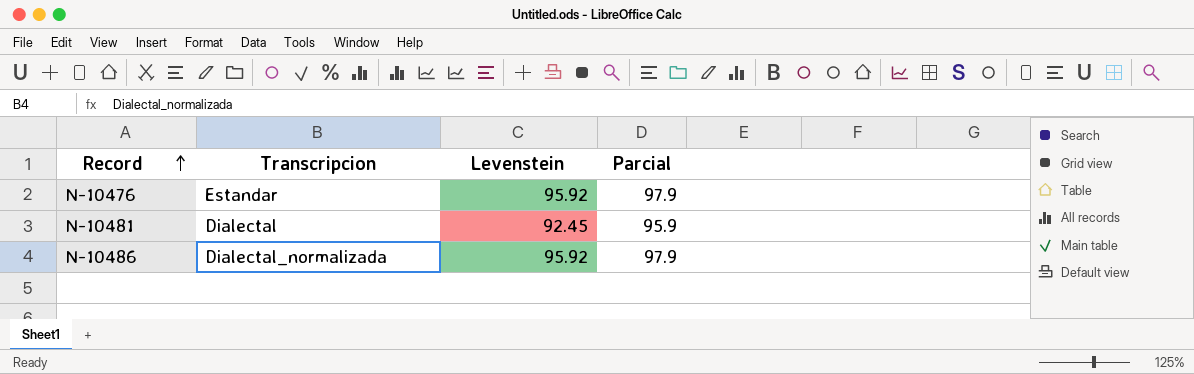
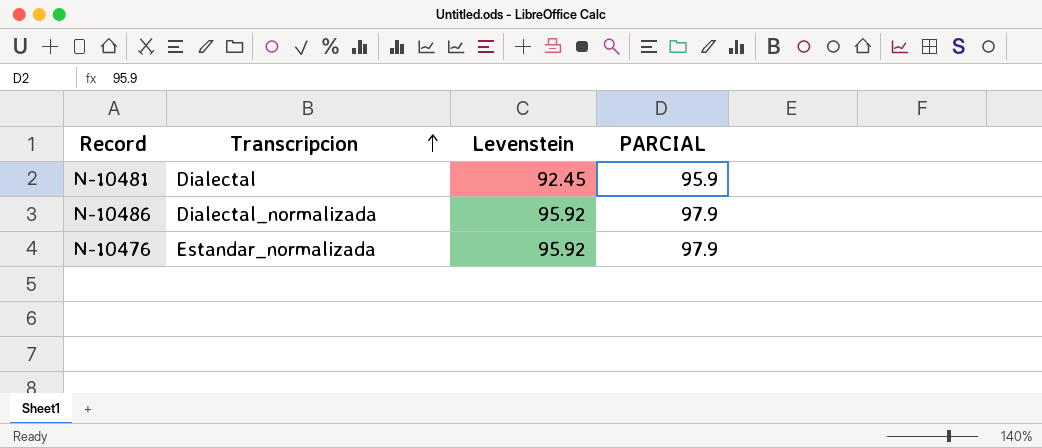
row order: Record ascending -> Transcripcion ascending
column name: Parcial -> PARCIAL
N-10476 | Transcripcion: Estandar -> Estandar_normalizada

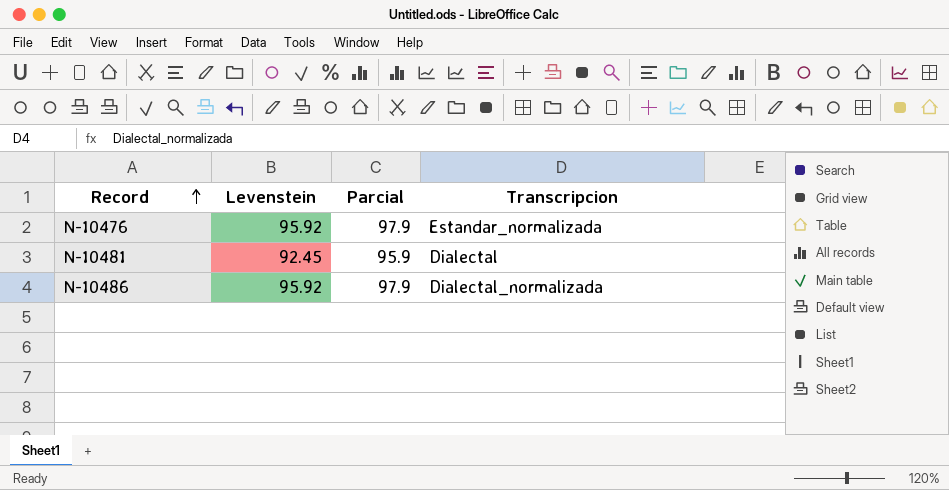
row order: Transcripcion ascending -> Record ascending
column name: PARCIAL -> Parcial
column Transcripcion | position: 2 -> 4

